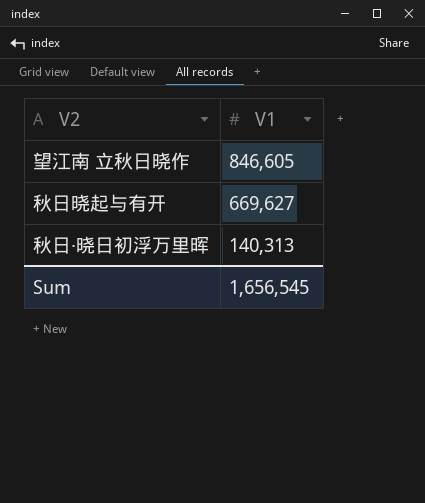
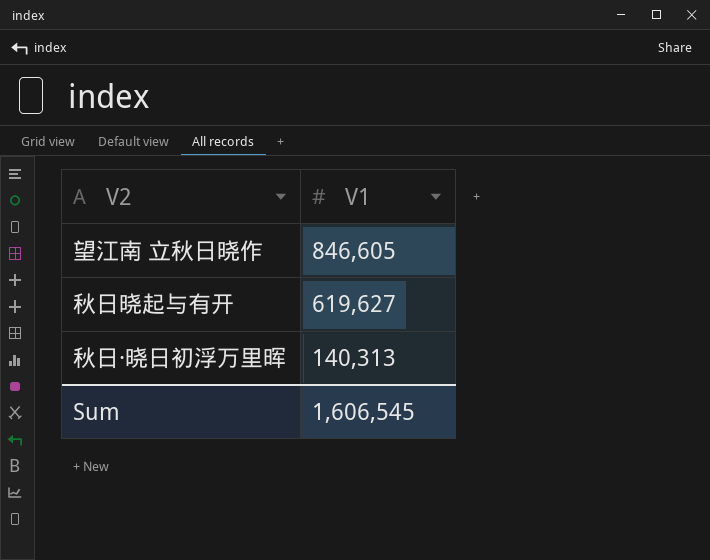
秋日晓起与有开 | V1: 669,627 -> 619,627
Sum | V1: 1,656,545 -> 1,606,545

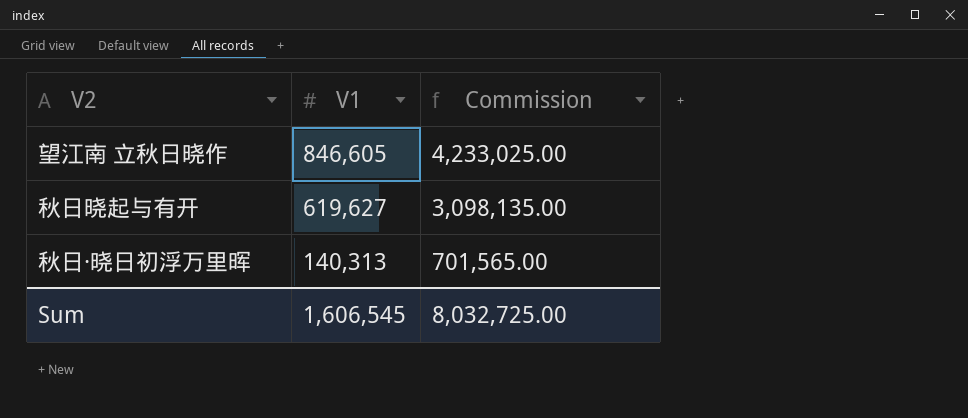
column Commission | formula: none -> [V1] * 5

